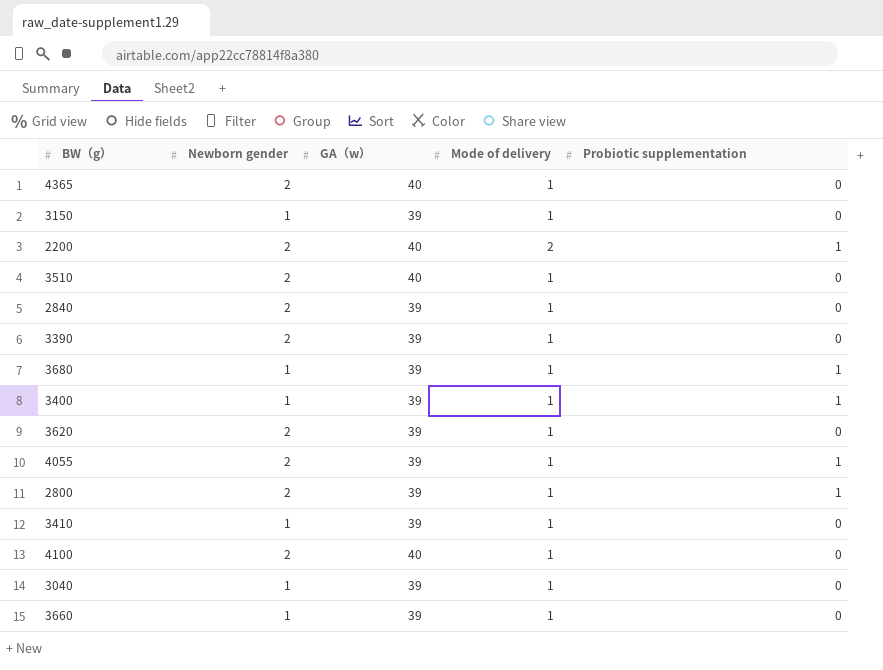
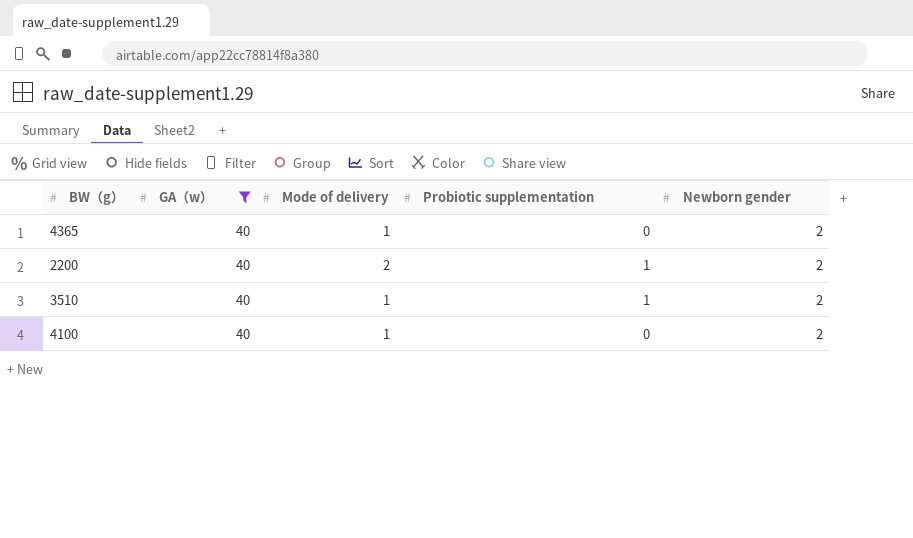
filter: none -> GA（w） = 40
column Newborn gender | position: 2 -> 5
3510 | Probiotic supplementation: 0 -> 1

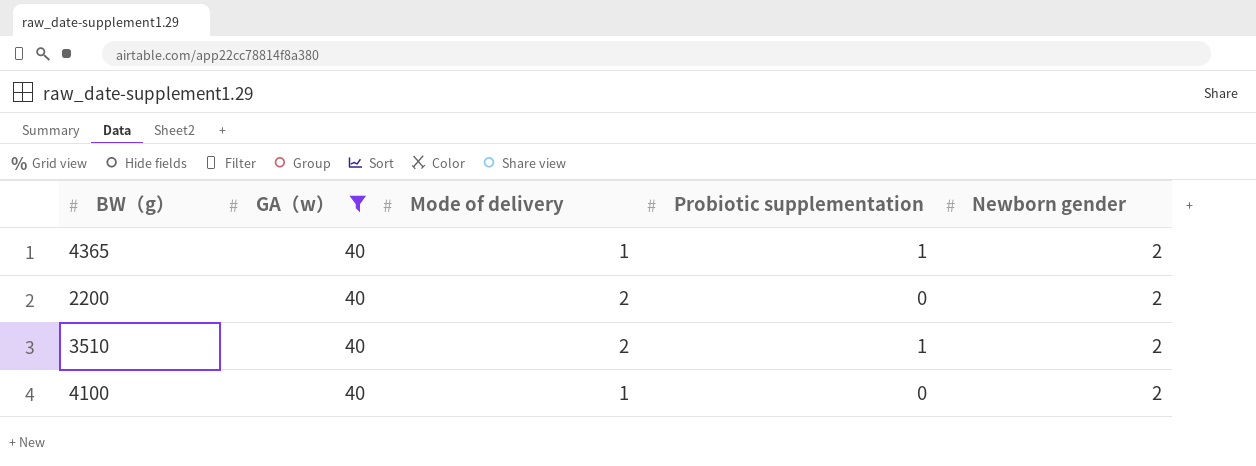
4365 | Probiotic supplementation: 0 -> 1
2200 | Probiotic supplementation: 1 -> 0
3510 | Mode of delivery: 1 -> 2

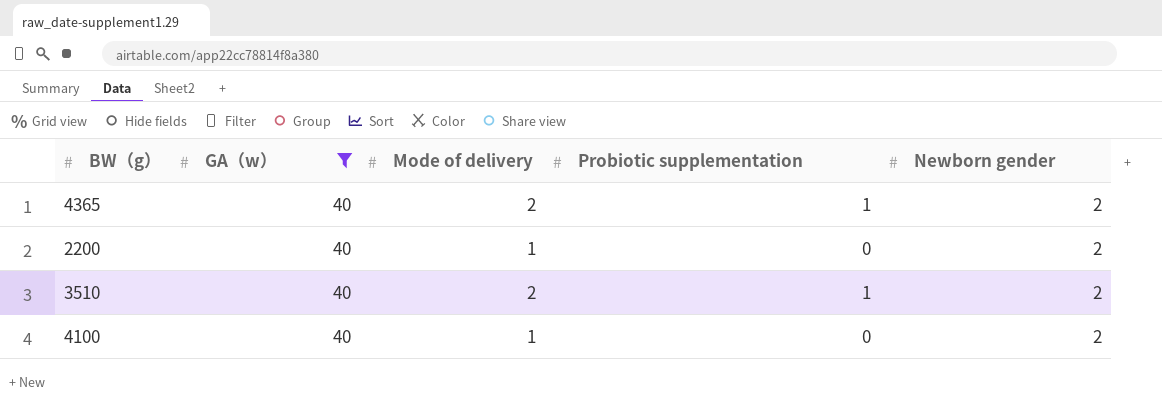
4365 | Mode of delivery: 1 -> 2
2200 | Mode of delivery: 2 -> 1

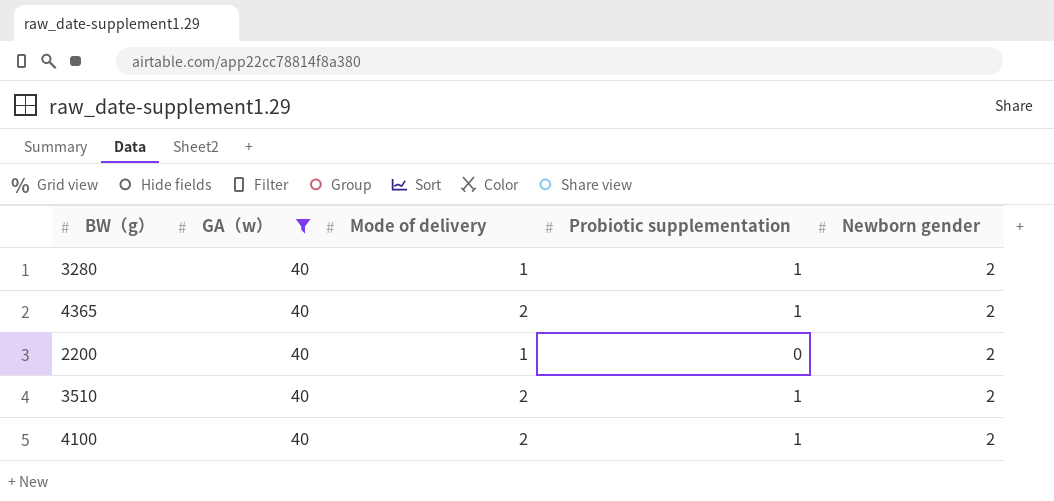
row 3280: none -> 40 | 1 | 1 | 2
4100 | Mode of delivery: 1 -> 2
4100 | Probiotic supplementation: 0 -> 1

